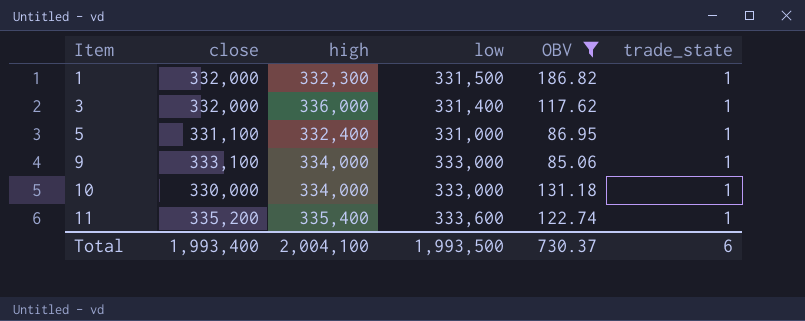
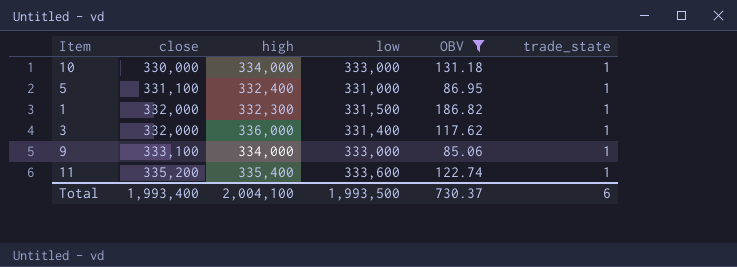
row order: Item ascending -> close ascending

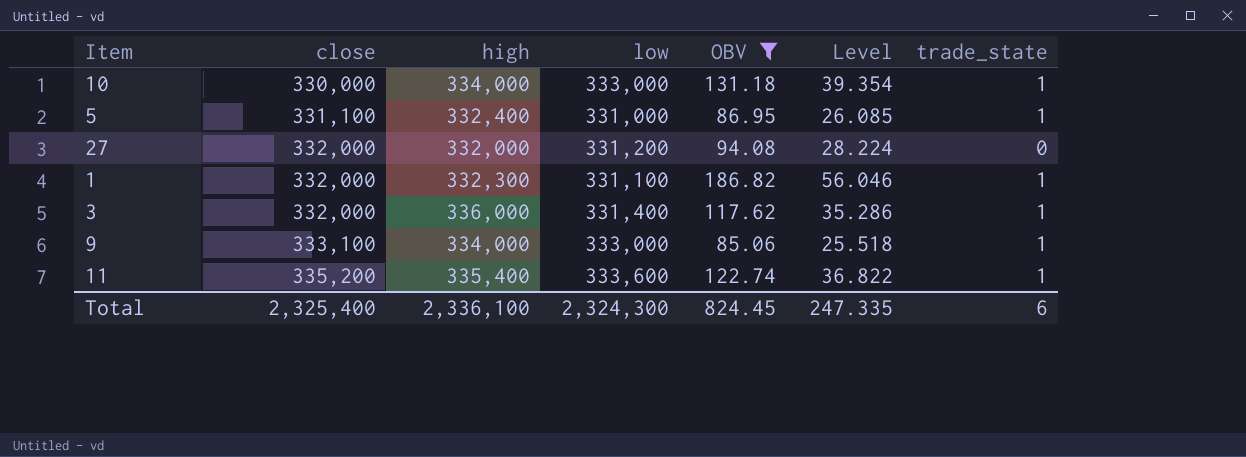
column Level | formula: none -> [OBV] * 0.3
row 27: none -> 332,000 | 332,000 | 331,200 | 94.08 | 28.224 | 0
1 | low: 331,500 -> 331,100
Total | close: 1,993,400 -> 2,325,400
Total | high: 2,004,100 -> 2,336,100
Total | low: 1,993,500 -> 2,324,300
Total | OBV: 730.37 -> 824.45

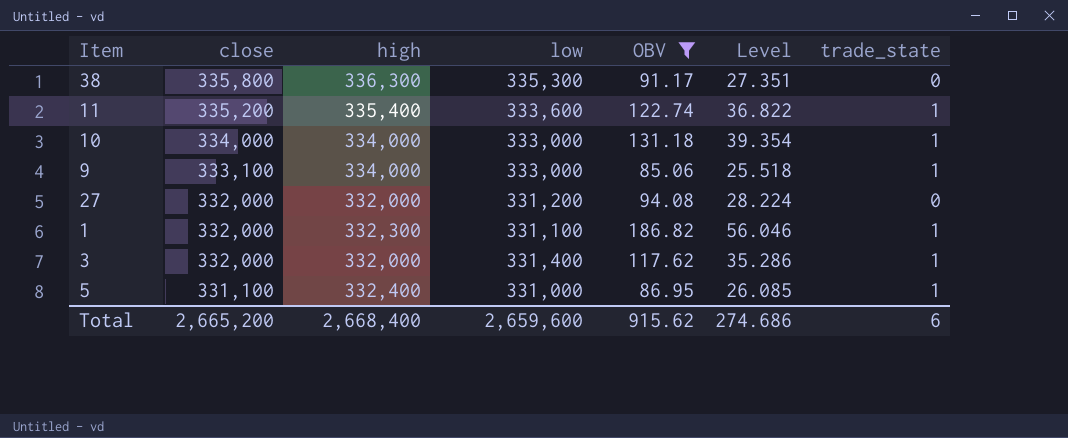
row order: close ascending -> close descending
row 38: none -> 335,800 | 336,300 | 335,300 | 91.17 | 27.351 | 0
10 | close: 330,000 -> 334,000
3 | high: 336,000 -> 332,000
Total | close: 2,325,400 -> 2,665,200
Total | high: 2,336,100 -> 2,668,400
Total | low: 2,324,300 -> 2,659,600
Total | OBV: 824.45 -> 915.62
Total | Level: 247.335 -> 274.686

